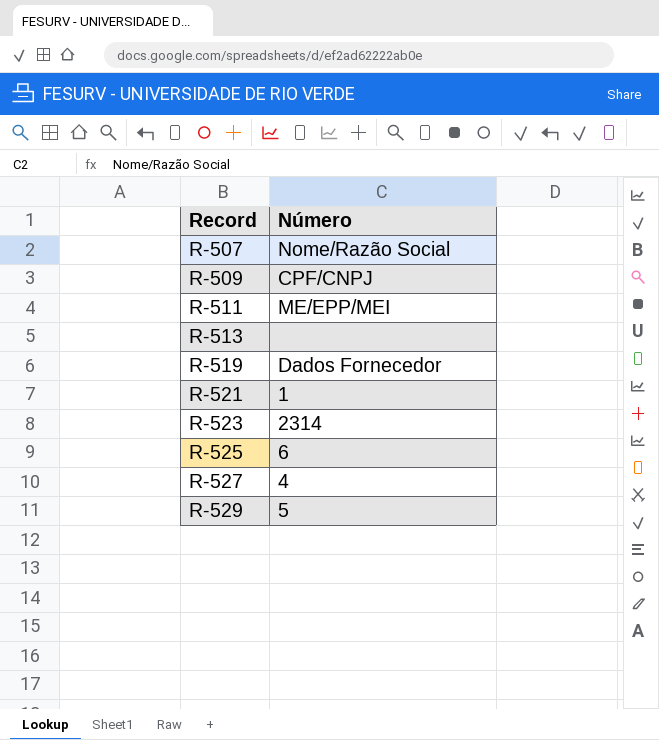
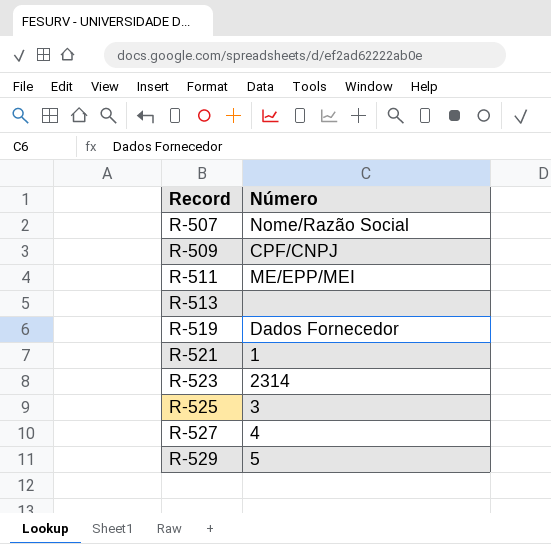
R-525 | Número: 6 -> 3

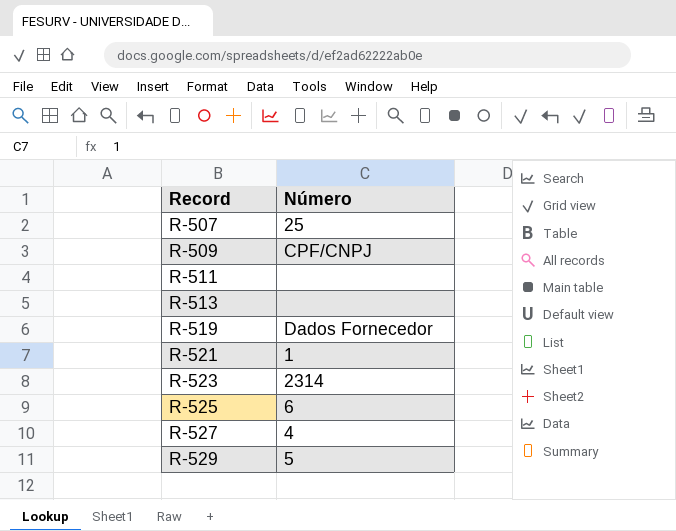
R-507 | Número: Nome/Razão Social -> 25
R-511 | Número: ME/EPP/MEI -> none
R-525 | Número: 3 -> 6

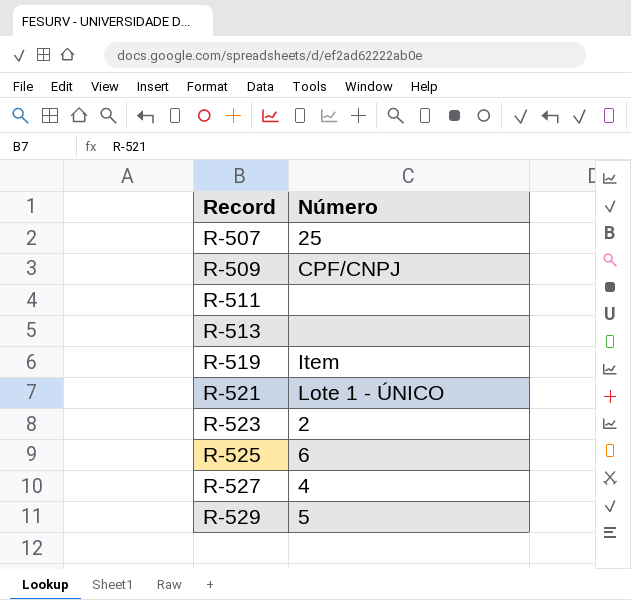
R-519 | Número: Dados Fornecedor -> Item
R-521 | Número: 1 -> Lote 1 - ÚNICO
R-523 | Número: 2314 -> 2

